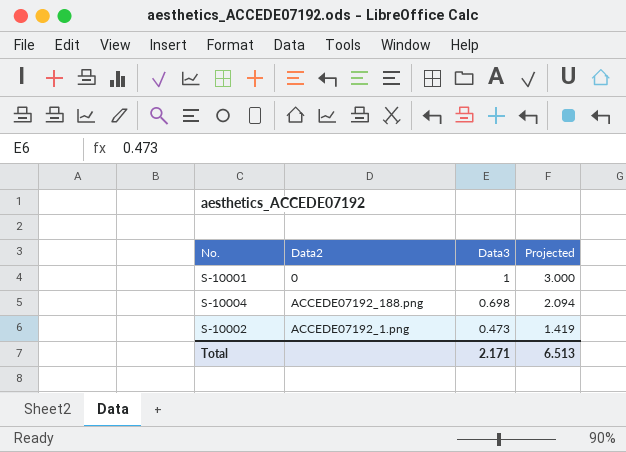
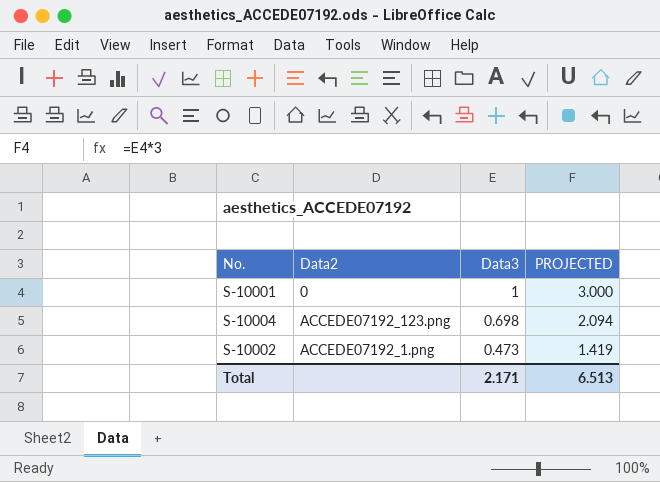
column name: Projected -> PROJECTED
S-10004 | Data2: ACCEDE07192_188.png -> ACCEDE07192_123.png

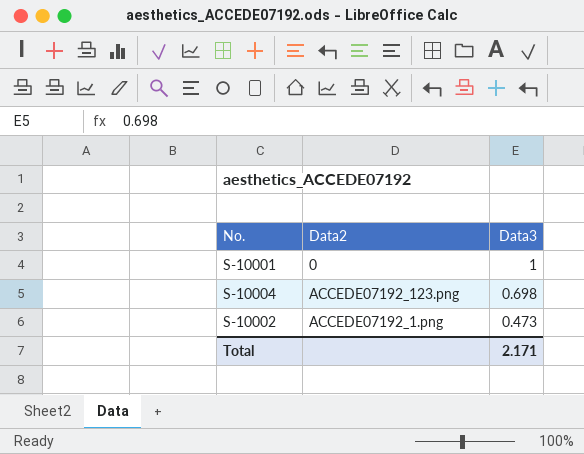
column PROJECTED | formula: [Data3] * 3 -> none

